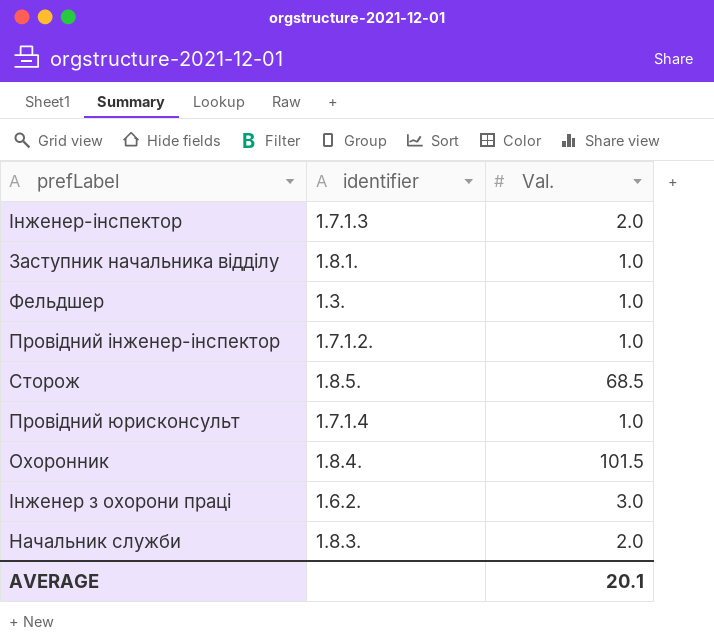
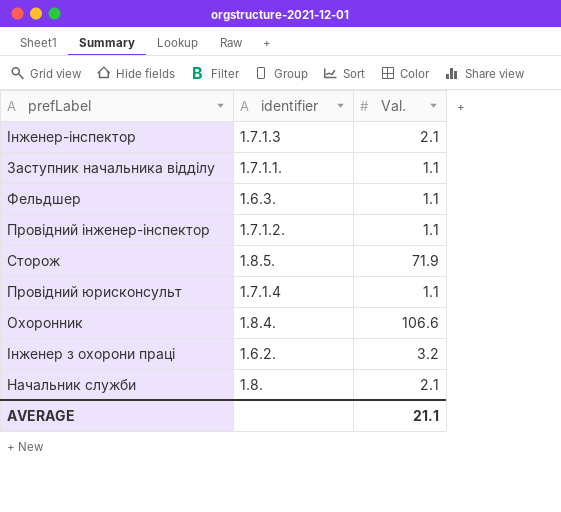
Інженер-інспектор | Val.: 2.0 -> 2.1
Заступник начальника відділу | identifier: 1.8.1. -> 1.7.1.1.
Заступник начальника відділу | Val.: 1.0 -> 1.1
Фельдшер | identifier: 1.3. -> 1.6.3.
Фельдшер | Val.: 1.0 -> 1.1
Провідний інженер-інспектор | Val.: 1.0 -> 1.1
Сторож | Val.: 68.5 -> 71.9
Провідний юрисконсульт | Val.: 1.0 -> 1.1
Охоронник | Val.: 101.5 -> 106.6
Інженер з охорони праці | Val.: 3.0 -> 3.2
Начальник служби | identifier: 1.8.3. -> 1.8.
Начальник служби | Val.: 2.0 -> 2.1
AVERAGE | Val.: 20.1 -> 21.1

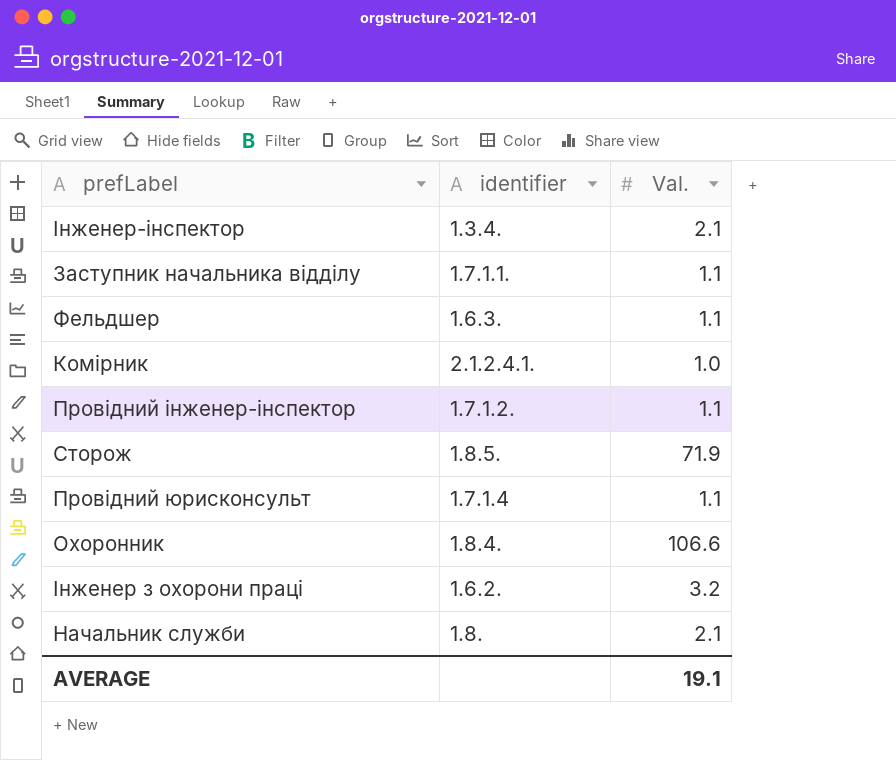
Інженер-інспектор | identifier: 1.7.1.3 -> 1.3.4.
row Комірник: none -> 2.1.2.4.1. | 1.0
AVERAGE | Val.: 21.1 -> 19.1

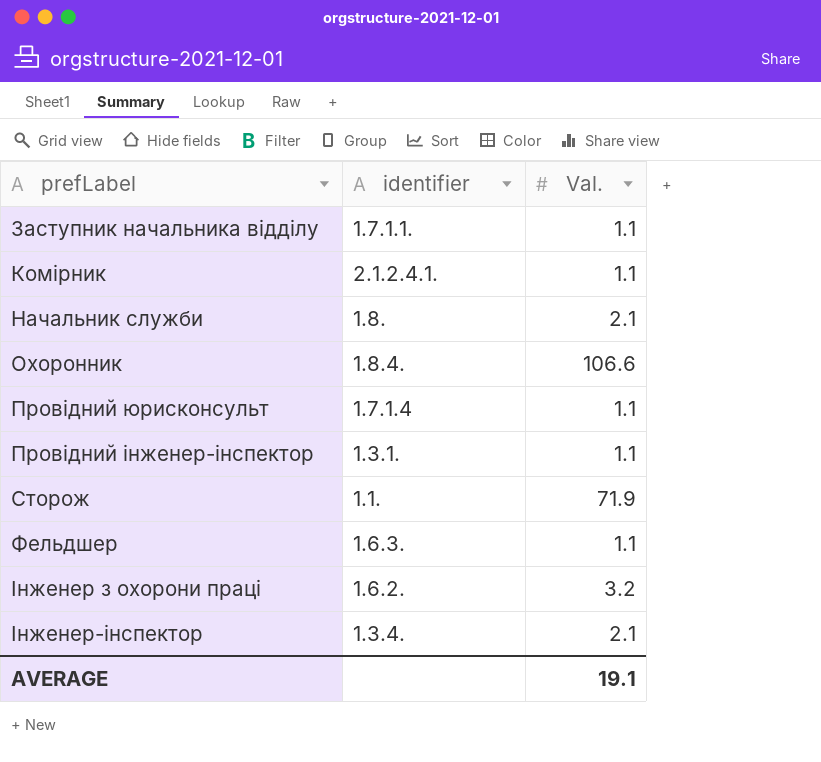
row order: none -> prefLabel ascending
Комірник | Val.: 1.0 -> 1.1
Провідний інженер-інспектор | identifier: 1.7.1.2. -> 1.3.1.
Сторож | identifier: 1.8.5. -> 1.1.

